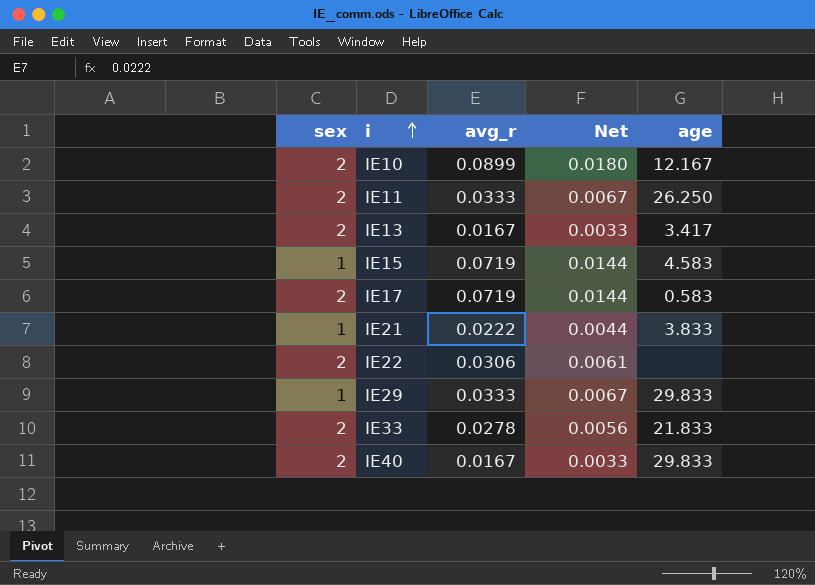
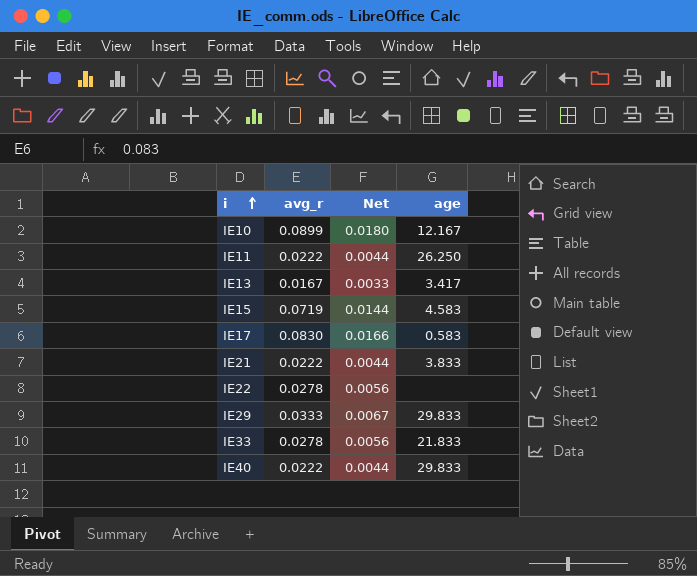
column sex | position: 1 -> none
IE11 | avg_r: 0.0333 -> 0.0222
IE11 | Net: 0.0067 -> 0.0044
IE17 | avg_r: 0.0719 -> 0.0830
IE17 | Net: 0.0144 -> 0.0166
IE22 | avg_r: 0.0306 -> 0.0278
IE22 | Net: 0.0061 -> 0.0056
IE40 | avg_r: 0.0167 -> 0.0222
IE40 | Net: 0.0033 -> 0.0044

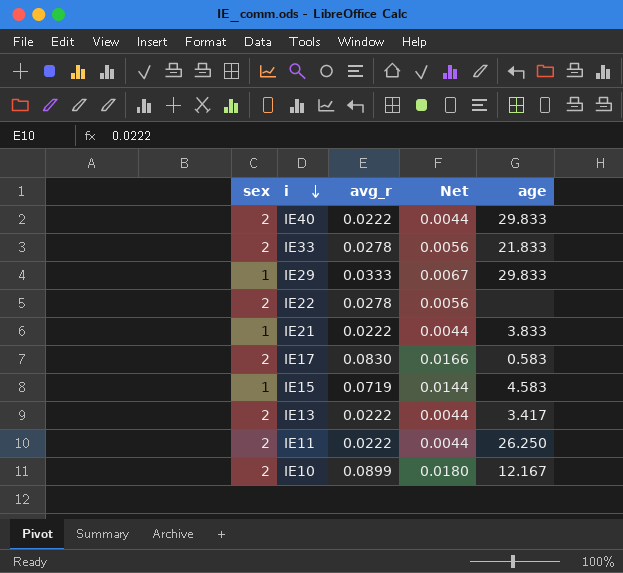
row order: i ascending -> i descending
column sex | position: none -> 1
IE13 | avg_r: 0.0167 -> 0.0222
IE13 | Net: 0.0033 -> 0.0044

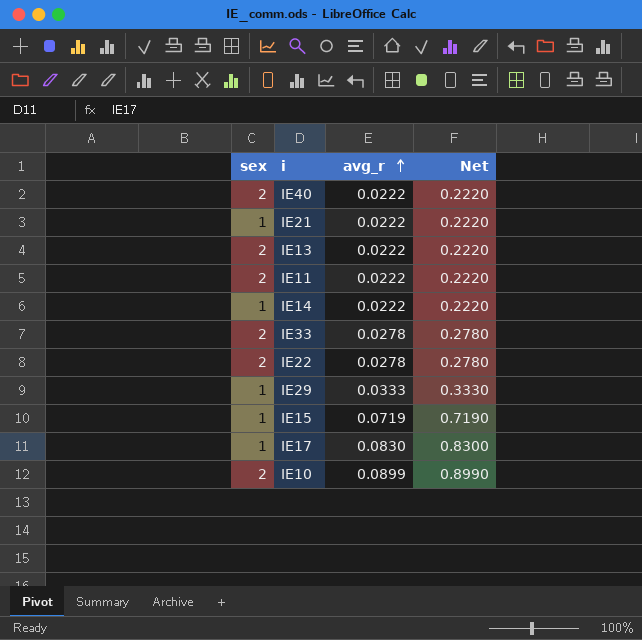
row order: i descending -> avg_r ascending
column age | position: 5 -> none
column Net | formula: [avg_r] * 0.2 -> [avg_r] * 10
row IE14: none -> 1 | 0.0222 | 0.2220
IE17 | sex: 2 -> 1

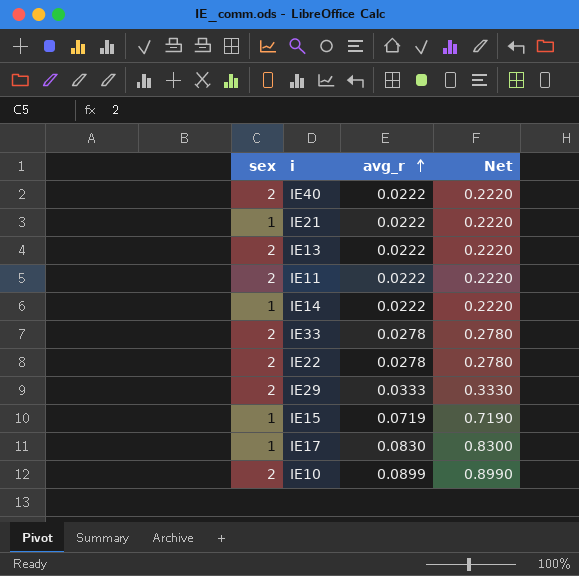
IE29 | sex: 1 -> 2

